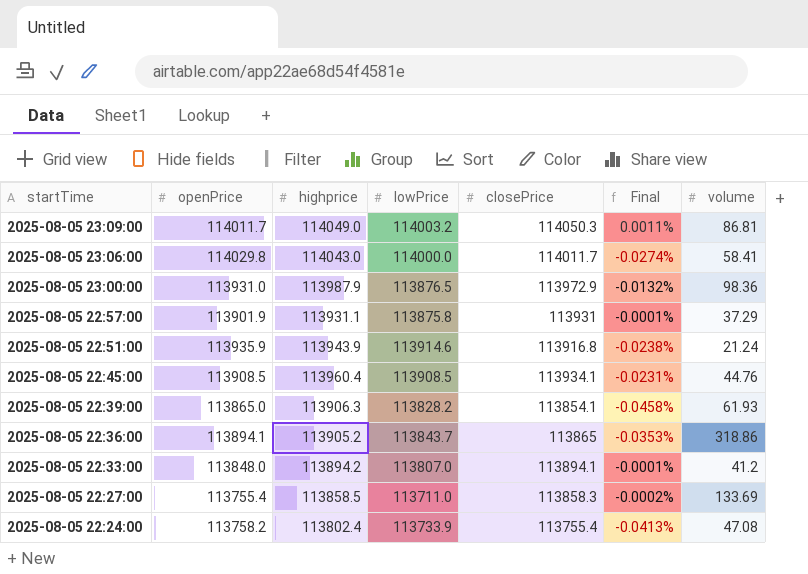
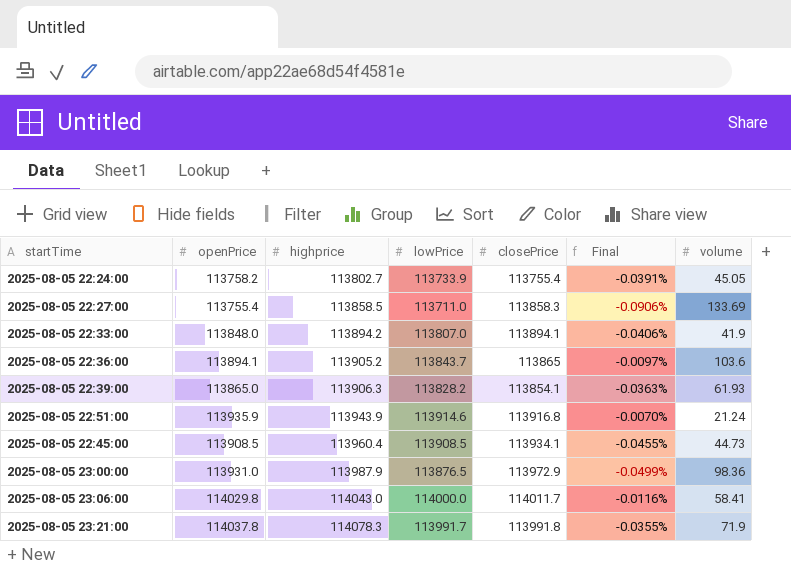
row order: startTime descending -> highprice ascending
column Final | formula: ([closePrice] - [highprice]) / [highprice] -> ([openPrice] - [highprice]) / [highprice]
row 2025-08-05 23:09:00: 114011.7 | 114049.0 | 114003.2 | 114050.3 | 0.0011% | 86.81 -> none
row 2025-08-05 22:57:00: 113901.9 | 113931.1 | 113875.8 | 113931 | -0.0001% | 37.29 -> none
2025-08-05 22:24:00 | highprice: 113802.4 -> 113802.7
2025-08-05 22:24:00 | volume: 47.08 -> 45.05
2025-08-05 22:33:00 | volume: 41.2 -> 41.9
2025-08-05 22:36:00 | volume: 318.86 -> 103.6
2025-08-05 22:45:00 | volume: 44.76 -> 44.73
row 2025-08-05 23:21:00: none -> 114037.8 | 114078.3 | 113991.7 | 113991.8 | -0.0355% | 71.9

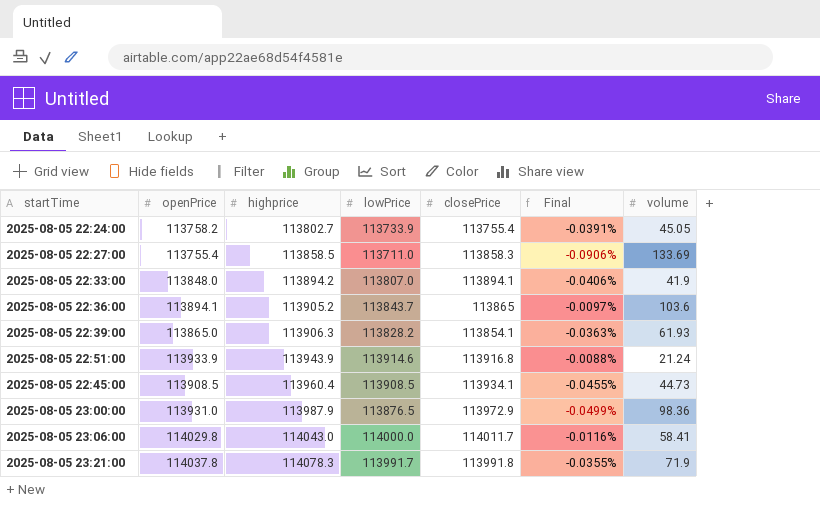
2025-08-05 22:51:00 | openPrice: 113935.9 -> 113933.9
2025-08-05 22:51:00 | Final: -0.0070% -> -0.0088%

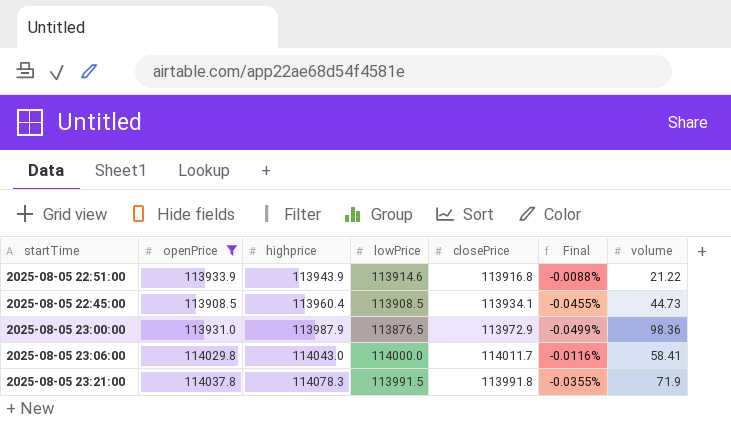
filter: none -> openPrice >= 113908.5
2025-08-05 22:51:00 | volume: 21.24 -> 21.22
2025-08-05 23:21:00 | lowPrice: 113991.7 -> 113991.5

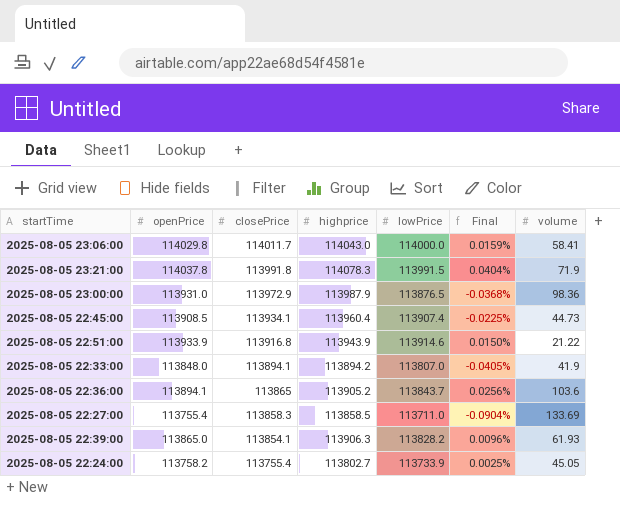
filter: openPrice >= 113908.5 -> none
row order: highprice ascending -> closePrice descending
column closePrice | position: 5 -> 3
column Final | formula: ([openPrice] - [highprice]) / [highprice] -> ([openPrice] - [closePrice]) / [closePrice]
2025-08-05 22:45:00 | lowPrice: 113908.5 -> 113907.4

